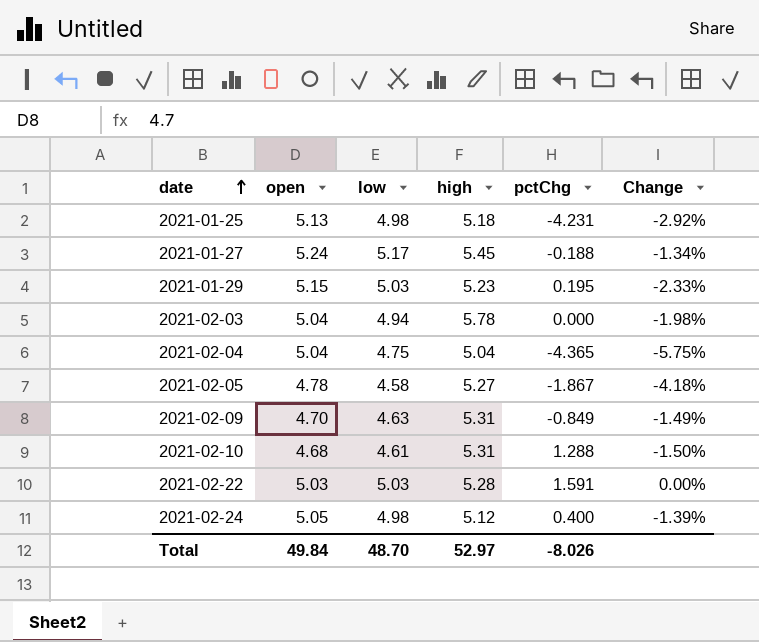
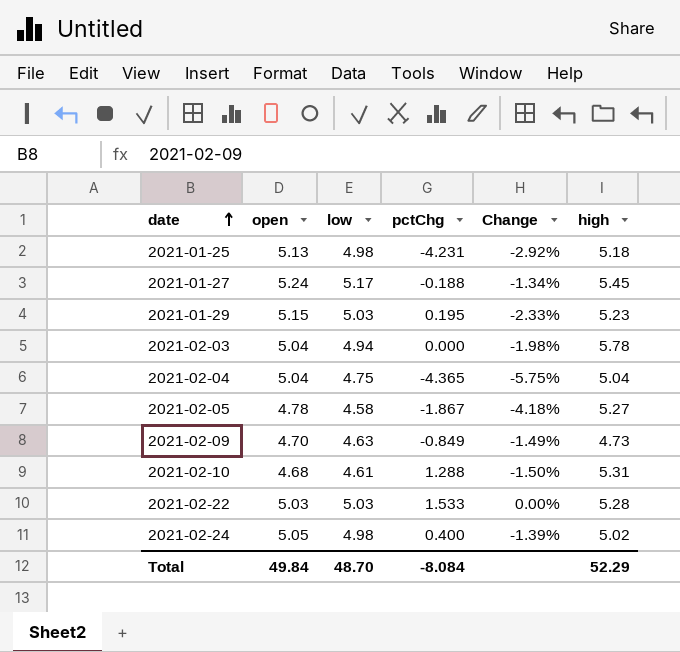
column high | position: 4 -> 6
2021-02-09 | high: 5.31 -> 4.73
2021-02-22 | pctChg: 1.591 -> 1.533
2021-02-24 | high: 5.12 -> 5.02
Total | pctChg: -8.026 -> -8.084
Total | high: 52.97 -> 52.29

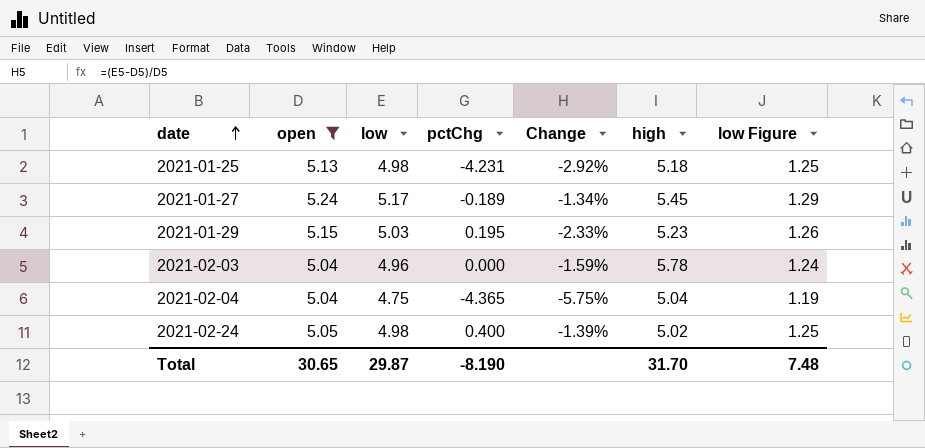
filter: none -> open >= 5.04
column low Figure | formula: none -> [low] * 0.25
2021-01-27 | pctChg: -0.188 -> -0.189
2021-02-03 | low: 4.94 -> 4.96
2021-02-03 | Change: -1.98% -> -1.59%
Total | open: 49.84 -> 30.65
Total | low: 48.70 -> 29.87
Total | pctChg: -8.084 -> -8.190
Total | high: 52.29 -> 31.70

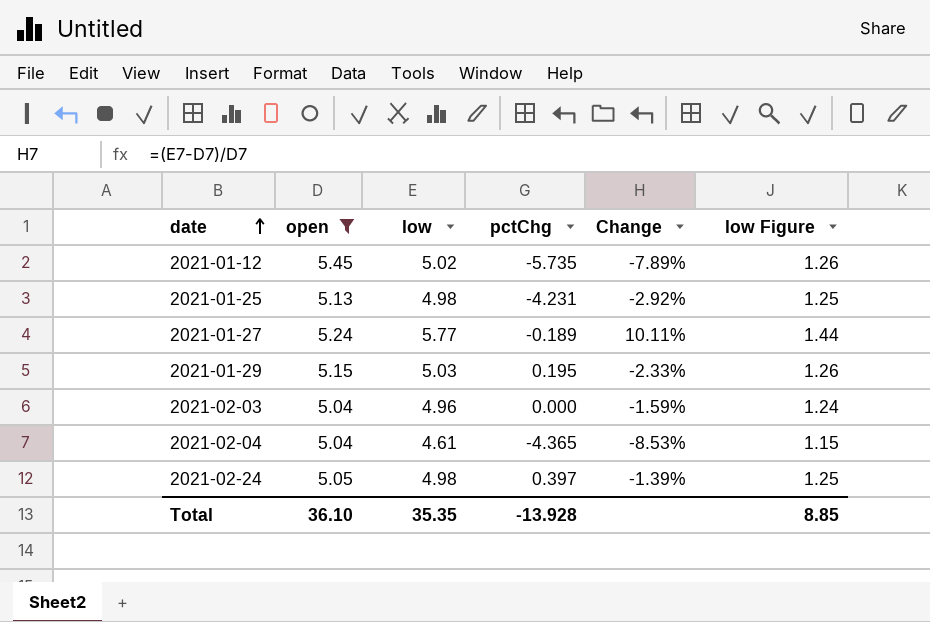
column high | position: 6 -> none
row 2021-01-12: none -> 5.45 | 5.02 | -5.735 | -7.89% | 1.26
2021-01-27 | low: 5.17 -> 5.77
2021-01-27 | Change: -1.34% -> 10.11%
2021-01-27 | low Figure: 1.29 -> 1.44
2021-02-04 | low: 4.75 -> 4.61
2021-02-04 | Change: -5.75% -> -8.53%
2021-02-04 | low Figure: 1.19 -> 1.15
2021-02-24 | pctChg: 0.400 -> 0.397
Total | open: 30.65 -> 36.10
Total | low: 29.87 -> 35.35
Total | pctChg: -8.190 -> -13.928
Total | low Figure: 7.48 -> 8.85

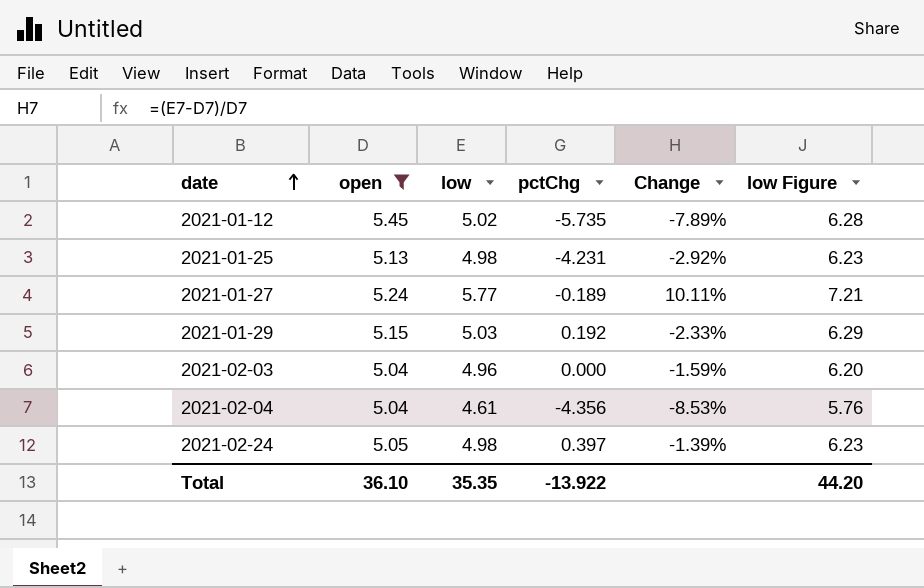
column low Figure | formula: [low] * 0.25 -> [low] * 1.25
2021-01-29 | pctChg: 0.195 -> 0.192
2021-02-04 | pctChg: -4.365 -> -4.356
Total | pctChg: -13.928 -> -13.922
Total | low Figure: 8.85 -> 44.20

